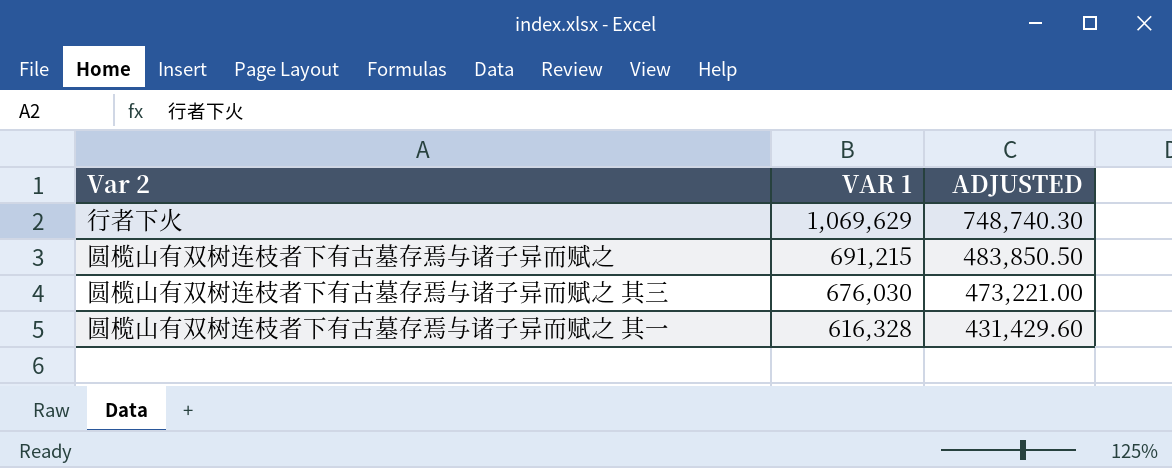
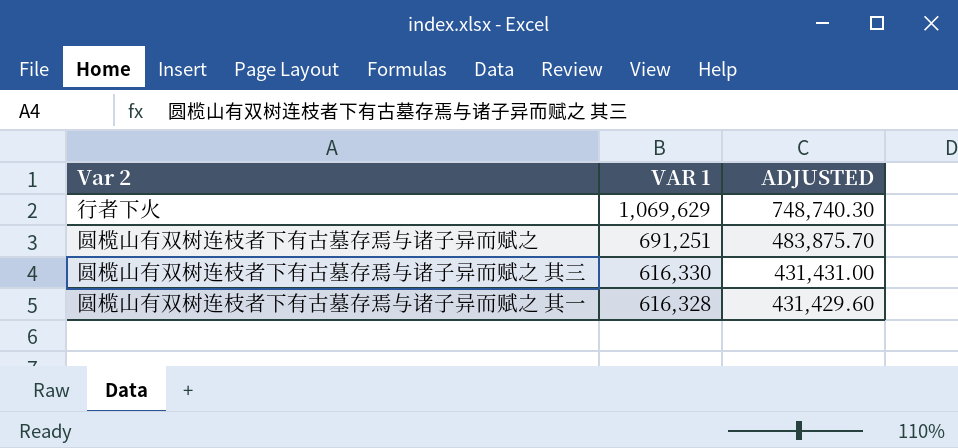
圆榄山有双树连枝者下有古墓存焉与诸子异而赋之 | VAR 1: 691,215 -> 691,251
圆榄山有双树连枝者下有古墓存焉与诸子异而赋之 | ADJUSTED: 483,850.50 -> 483,875.70
圆榄山有双树连枝者下有古墓存焉与诸子异而赋之 其三 | VAR 1: 676,030 -> 616,330
圆榄山有双树连枝者下有古墓存焉与诸子异而赋之 其三 | ADJUSTED: 473,221.00 -> 431,431.00

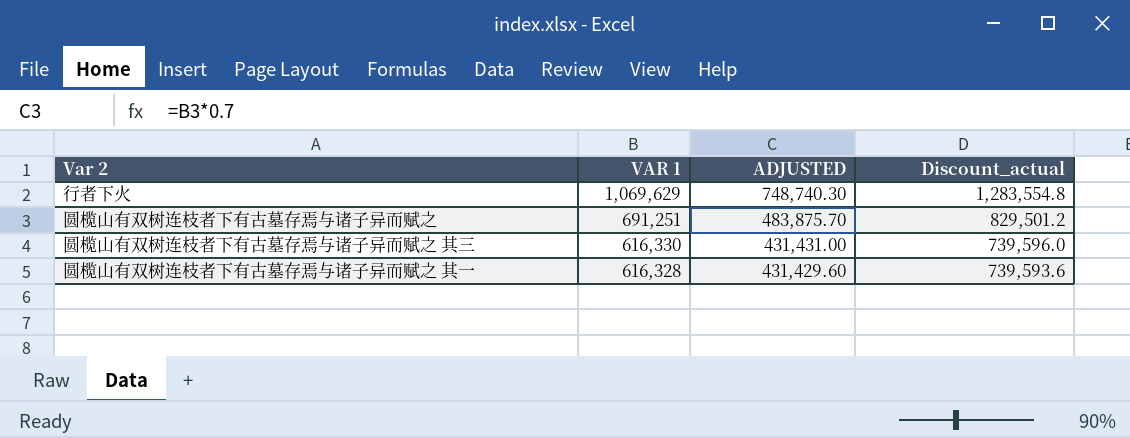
column Discount_actual | formula: none -> [VAR 1] * 1.2

